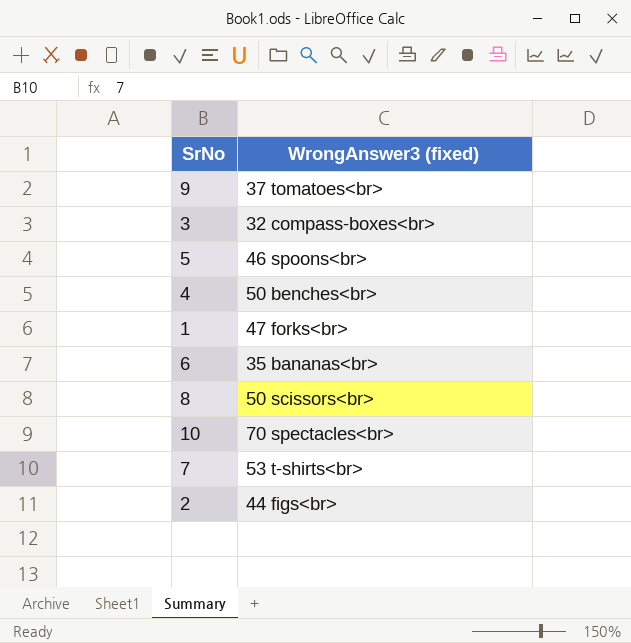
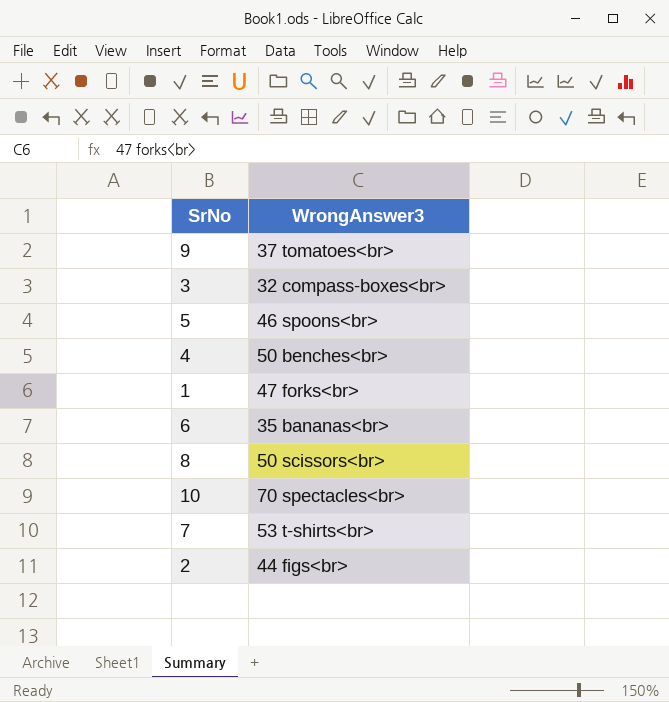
column name: WrongAnswer3 (fixed) -> WrongAnswer3

